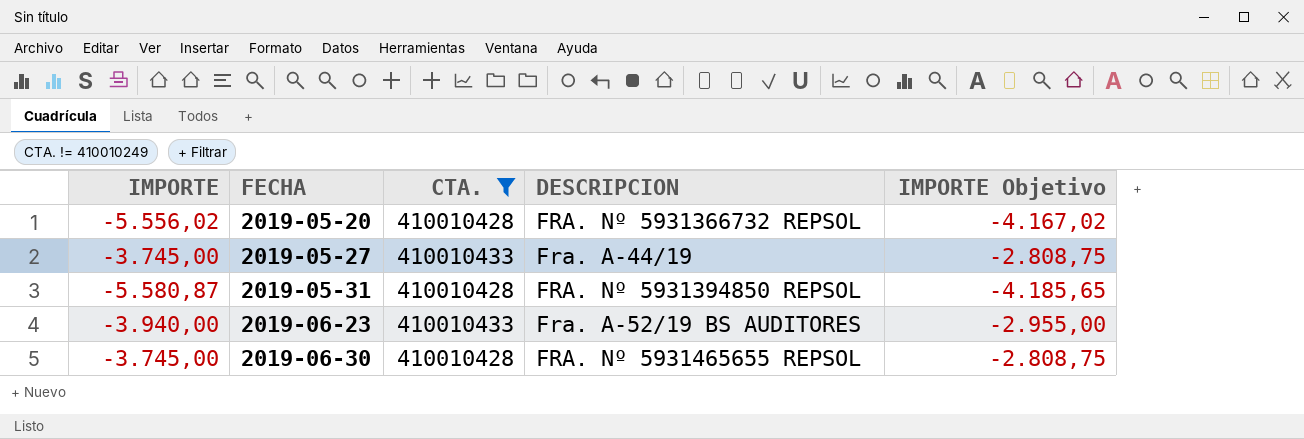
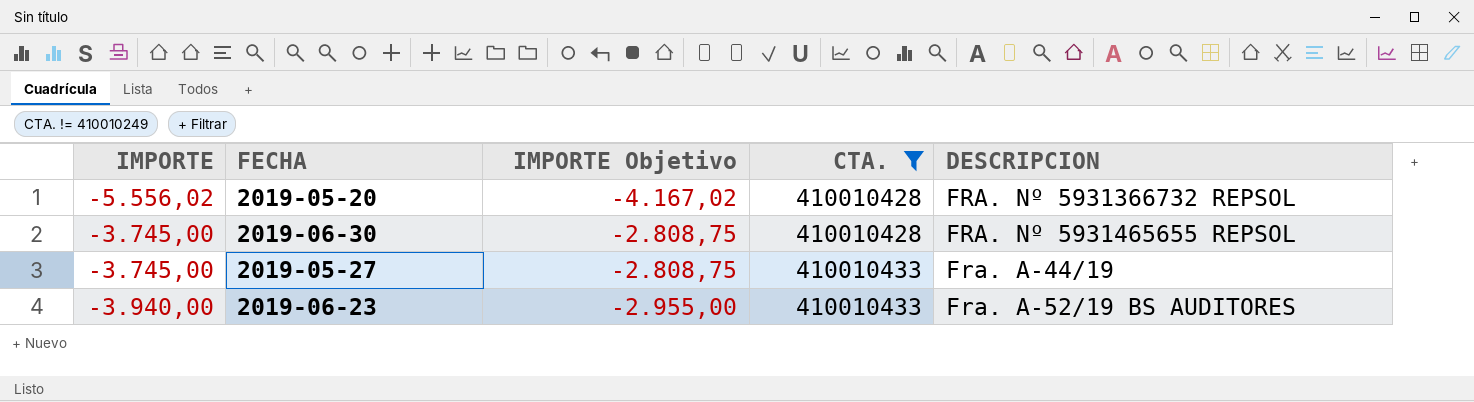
row order: FECHA ascending -> CTA. ascending
column IMPORTE Objetivo | position: 5 -> 3
row 2019-05-31: -5.580,87 | 410010428 | FRA. Nº 5931394850 REPSOL | -4.185,65 -> none

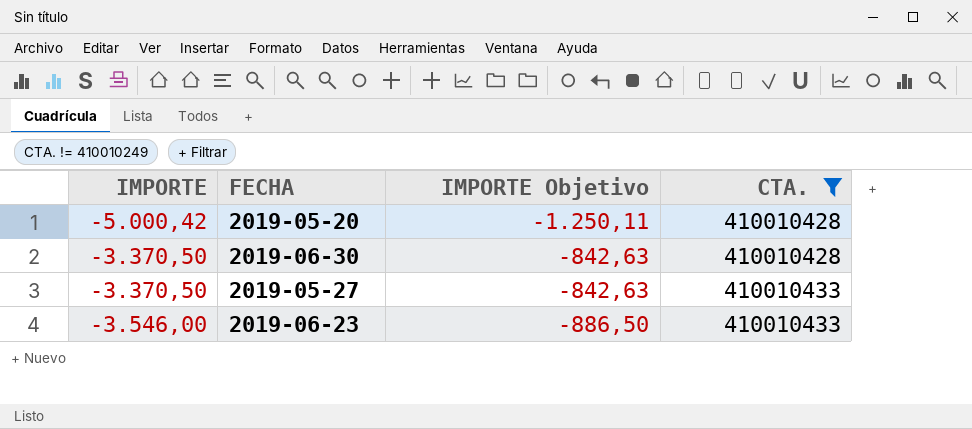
column DESCRIPCION | position: 5 -> none
column IMPORTE Objetivo | formula: [IMPORTE] * 0,75 -> [IMPORTE] * 0,25
2019-05-20 | IMPORTE: -5.556,02 -> -5.000,42
2019-06-30 | IMPORTE: -3.745,00 -> -3.370,50
2019-05-27 | IMPORTE: -3.745,00 -> -3.370,50
2019-06-23 | IMPORTE: -3.940,00 -> -3.546,00

